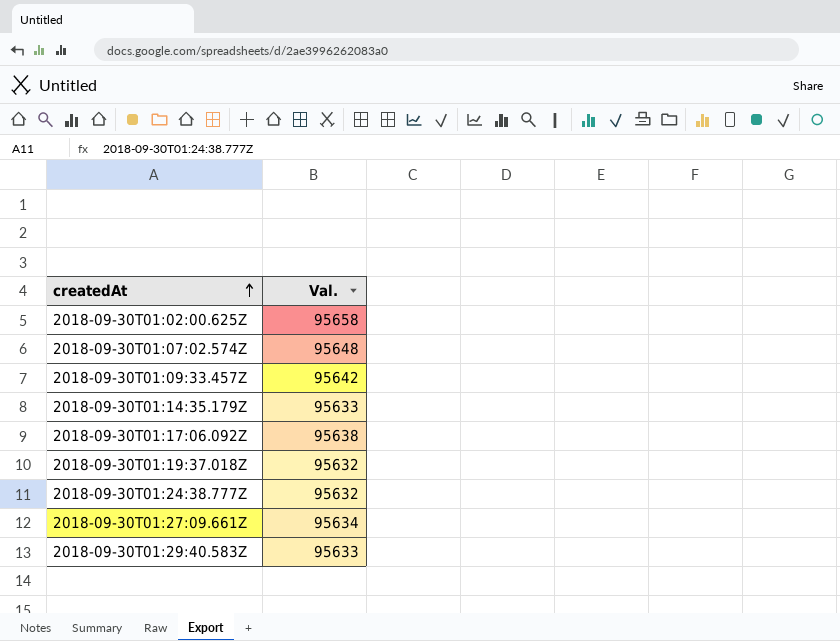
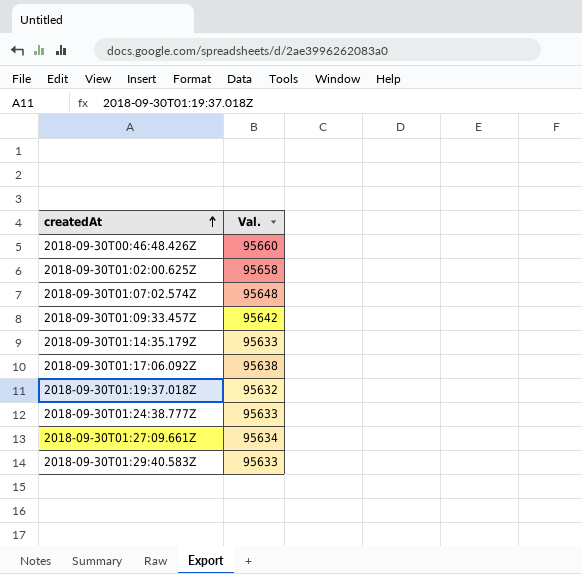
row 2018-09-30T00:46:48.426Z: none -> 95660
2018-09-30T01:24:38.777Z | Val.: 95632 -> 95633

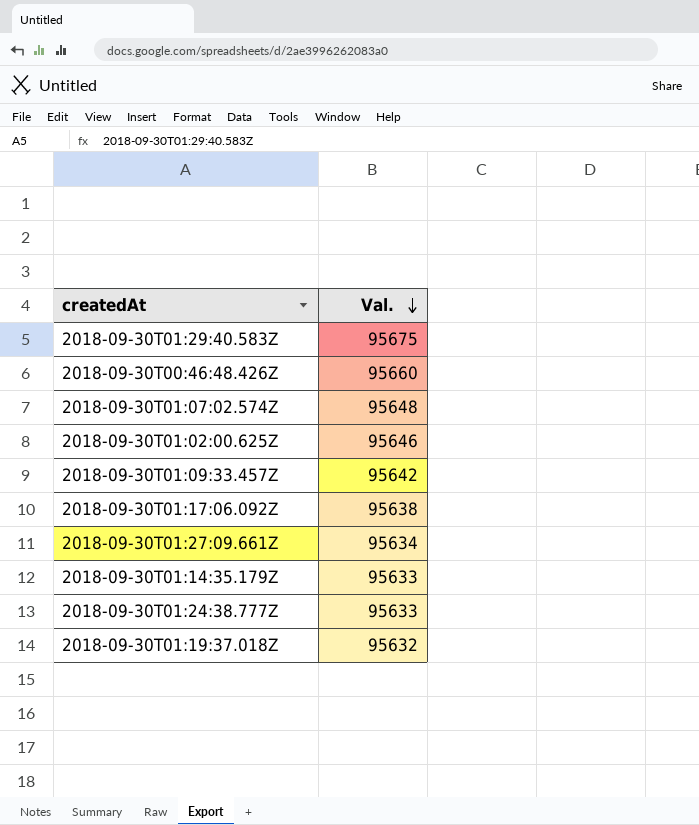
row order: createdAt ascending -> Val. descending
2018-09-30T01:29:40.583Z | Val.: 95633 -> 95675
2018-09-30T01:02:00.625Z | Val.: 95658 -> 95646

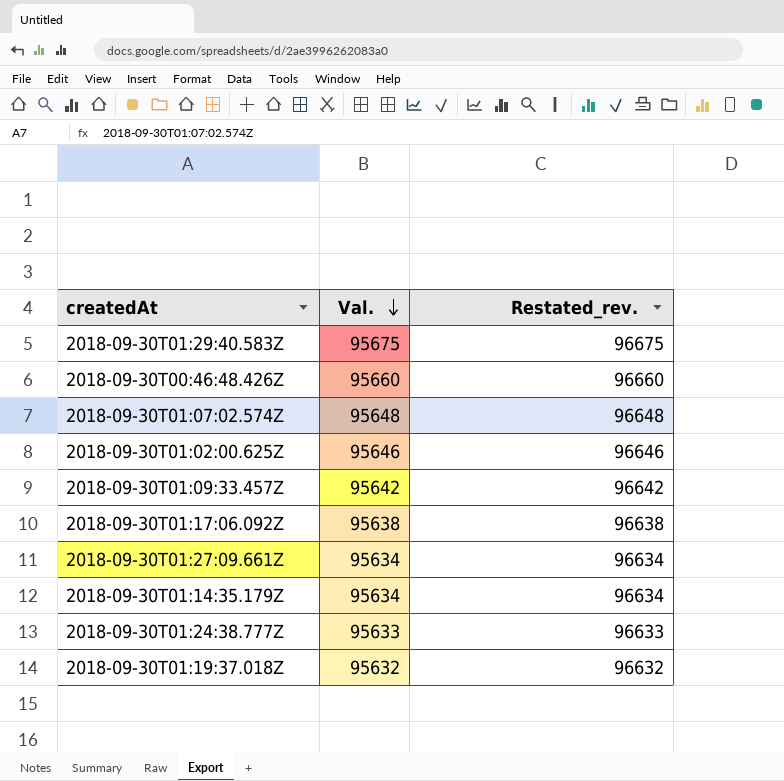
column Restated_rev. | formula: none -> [Val.] + 1000
2018-09-30T01:14:35.179Z | Val.: 95633 -> 95634

